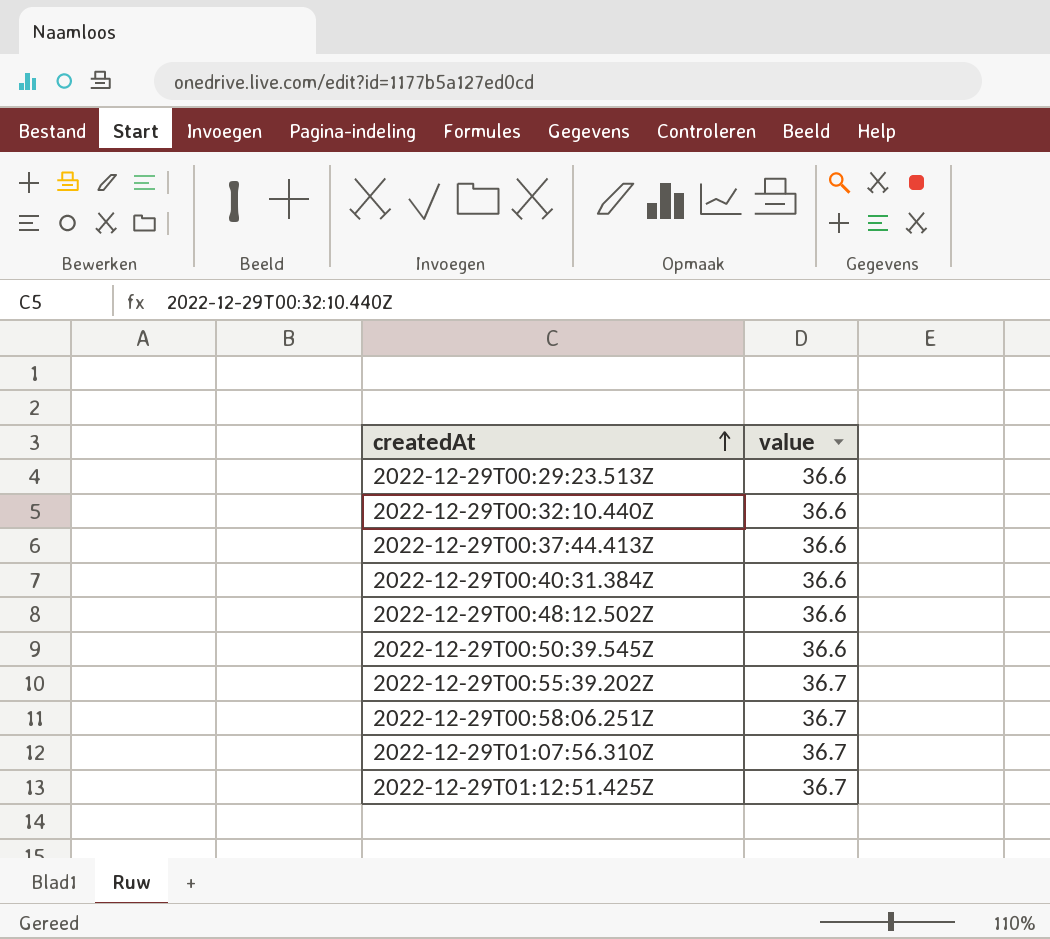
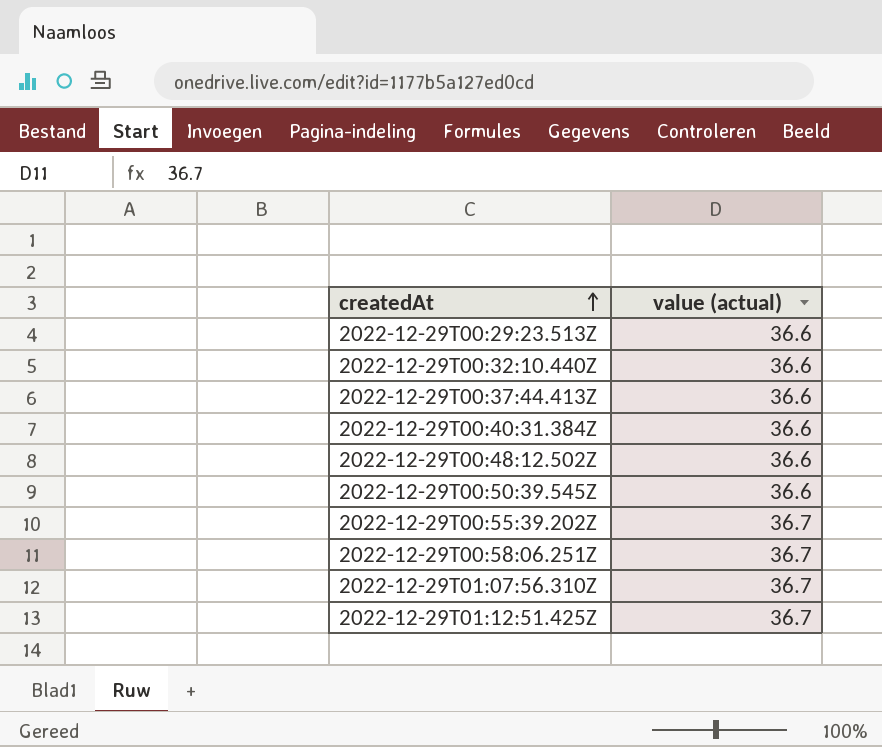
column name: value -> value (actual)

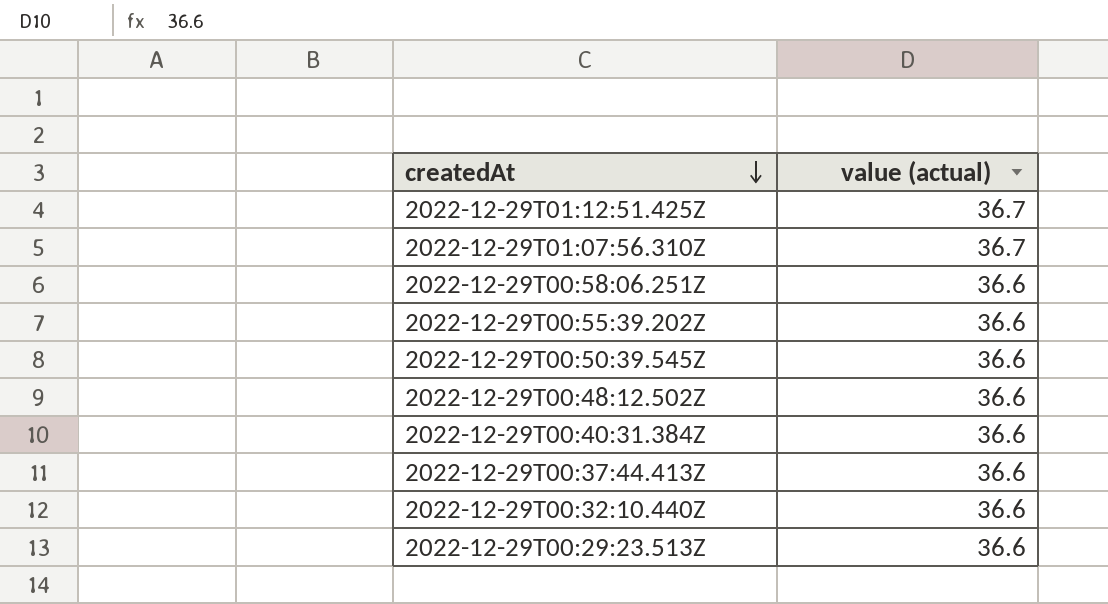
row order: createdAt ascending -> createdAt descending
2022-12-29T00:58:06.251Z | value (actual): 36.7 -> 36.6
2022-12-29T00:55:39.202Z | value (actual): 36.7 -> 36.6

